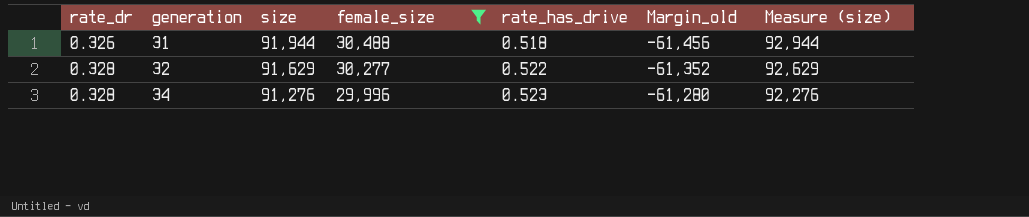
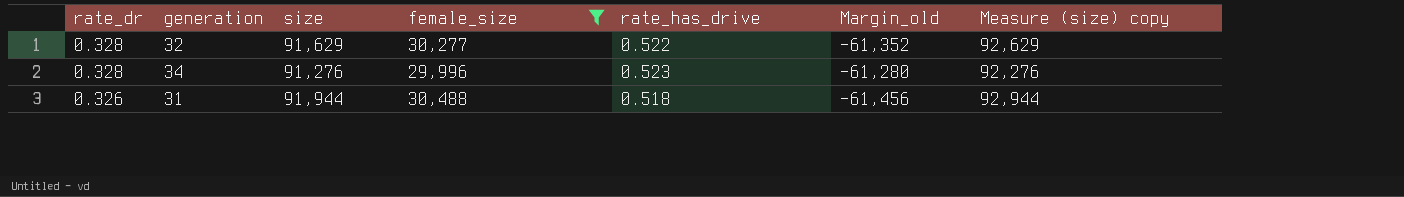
row order: rate_dr ascending -> rate_dr descending
column name: Measure (size) -> Measure (size) copy

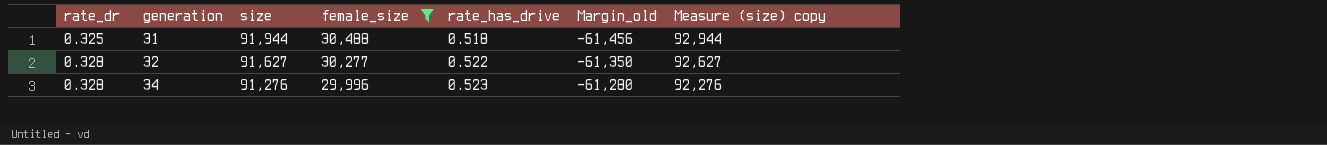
row order: rate_dr descending -> rate_dr ascending
31 | rate_dr: 0.326 -> 0.325
32 | size: 91,629 -> 91,627
32 | Margin_old: -61,352 -> -61,350
32 | Measure (size) copy: 92,629 -> 92,627

